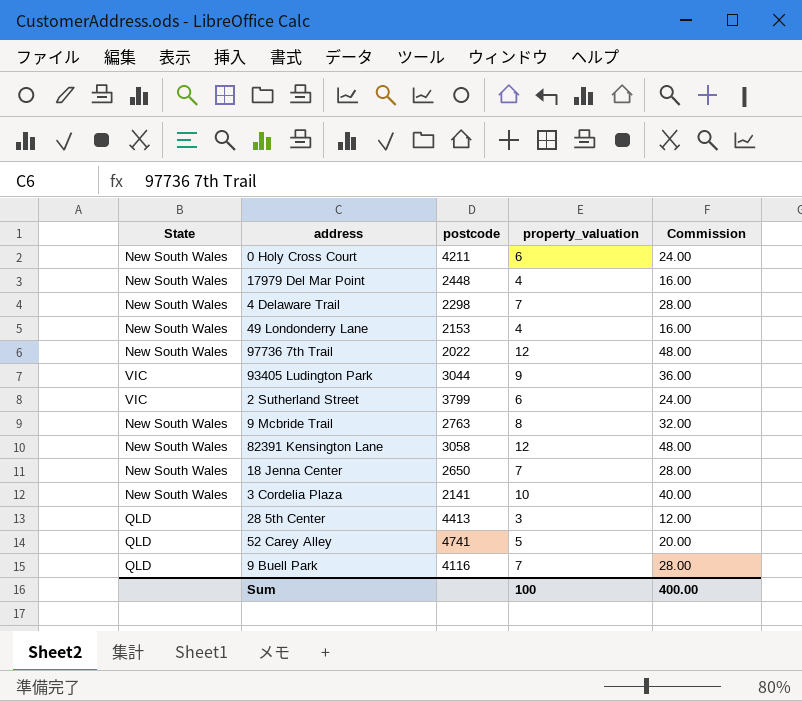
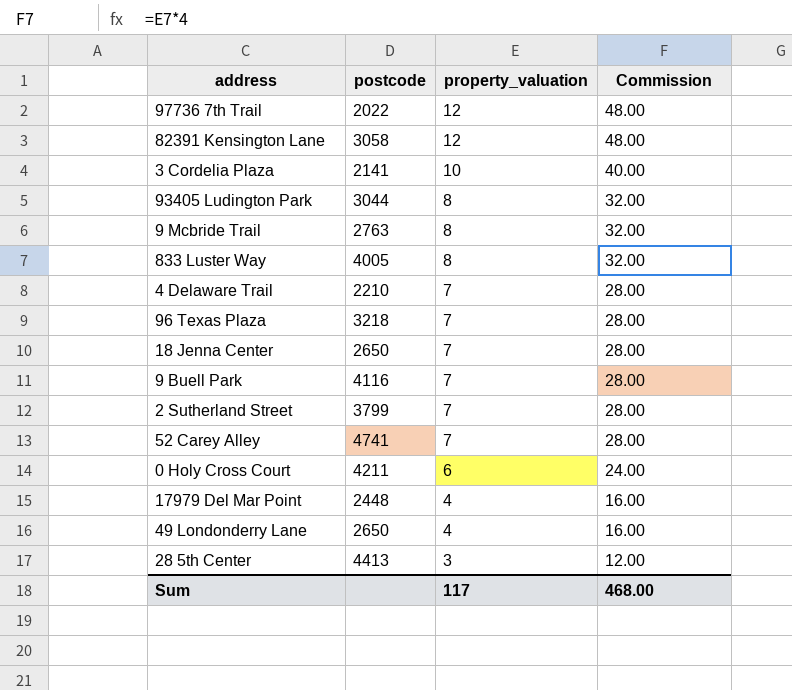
row order: none -> property_valuation descending
column State | position: 1 -> none
93405 Ludington Park | property_valuation: 9 -> 8
93405 Ludington Park | Commission: 36.00 -> 32.00
row 833 Luster Way: none -> 4005 | 8 | 32.00
4 Delaware Trail | postcode: 2298 -> 2210
row 96 Texas Plaza: none -> 3218 | 7 | 28.00
2 Sutherland Street | property_valuation: 6 -> 7
2 Sutherland Street | Commission: 24.00 -> 28.00
52 Carey Alley | property_valuation: 5 -> 7
52 Carey Alley | Commission: 20.00 -> 28.00
49 Londonderry Lane | postcode: 2153 -> 2650
Sum | property_valuation: 100 -> 117
Sum | Commission: 400.00 -> 468.00

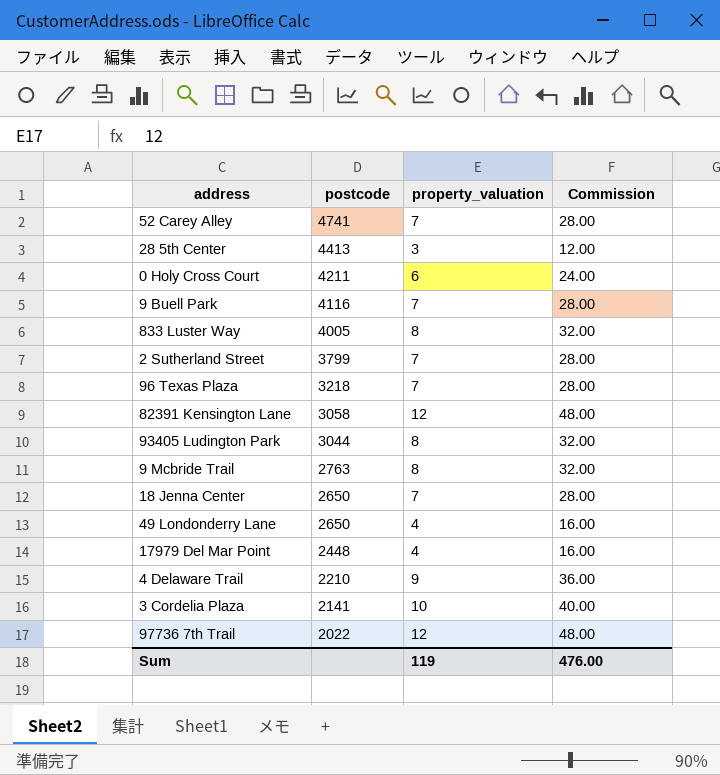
row order: property_valuation descending -> postcode descending
4 Delaware Trail | property_valuation: 7 -> 9
4 Delaware Trail | Commission: 28.00 -> 36.00
Sum | property_valuation: 117 -> 119
Sum | Commission: 468.00 -> 476.00

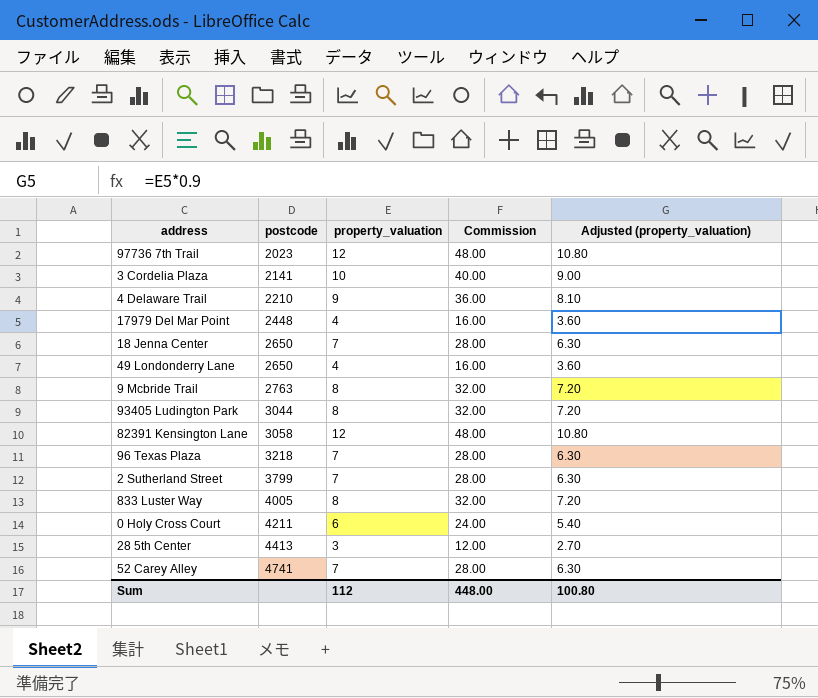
row order: postcode descending -> postcode ascending
column Adjusted (property_valuation) | formula: none -> [property_valuation] * 0.9
row 9 Buell Park: 4116 | 7 | 28.00 -> none
97736 7th Trail | postcode: 2022 -> 2023
Sum | property_valuation: 119 -> 112
Sum | Commission: 476.00 -> 448.00

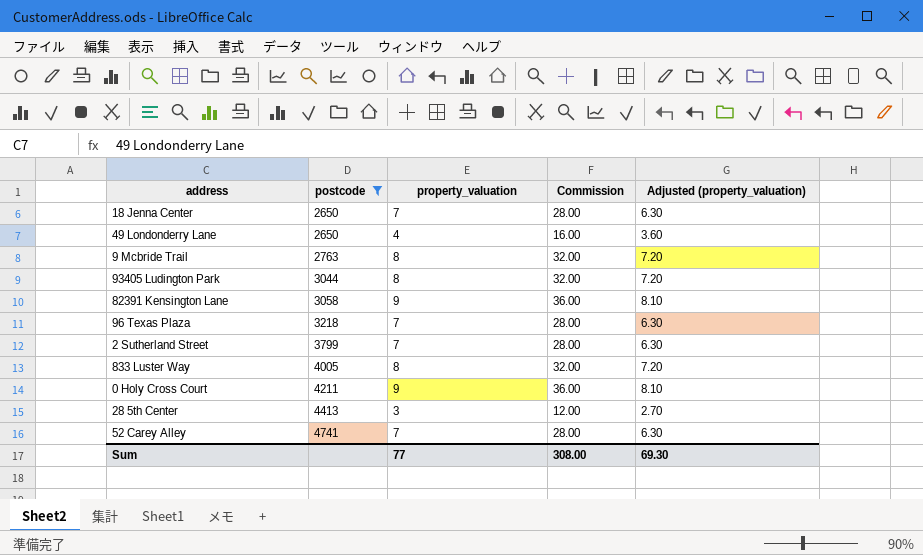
filter: none -> postcode >= 2650
82391 Kensington Lane | property_valuation: 12 -> 9
82391 Kensington Lane | Commission: 48.00 -> 36.00
82391 Kensington Lane | Adjusted (property_valuation): 10.80 -> 8.10
0 Holy Cross Court | property_valuation: 6 -> 9
0 Holy Cross Court | Commission: 24.00 -> 36.00
0 Holy Cross Court | Adjusted (property_valuation): 5.40 -> 8.10
Sum | property_valuation: 112 -> 77
Sum | Commission: 448.00 -> 308.00
Sum | Adjusted (property_valuation): 100.80 -> 69.30

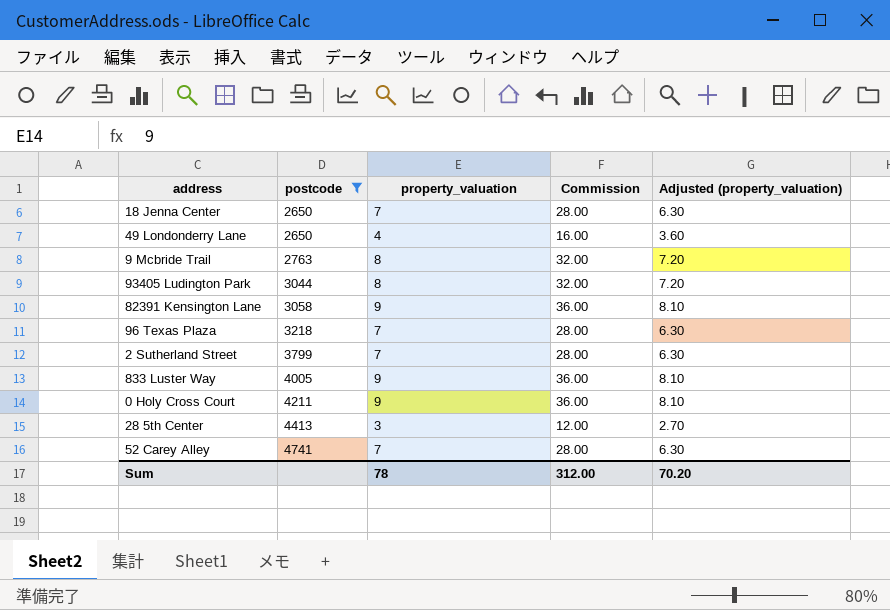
833 Luster Way | property_valuation: 8 -> 9
833 Luster Way | Commission: 32.00 -> 36.00
833 Luster Way | Adjusted (property_valuation): 7.20 -> 8.10
Sum | property_valuation: 77 -> 78
Sum | Commission: 308.00 -> 312.00
Sum | Adjusted (property_valuation): 69.30 -> 70.20

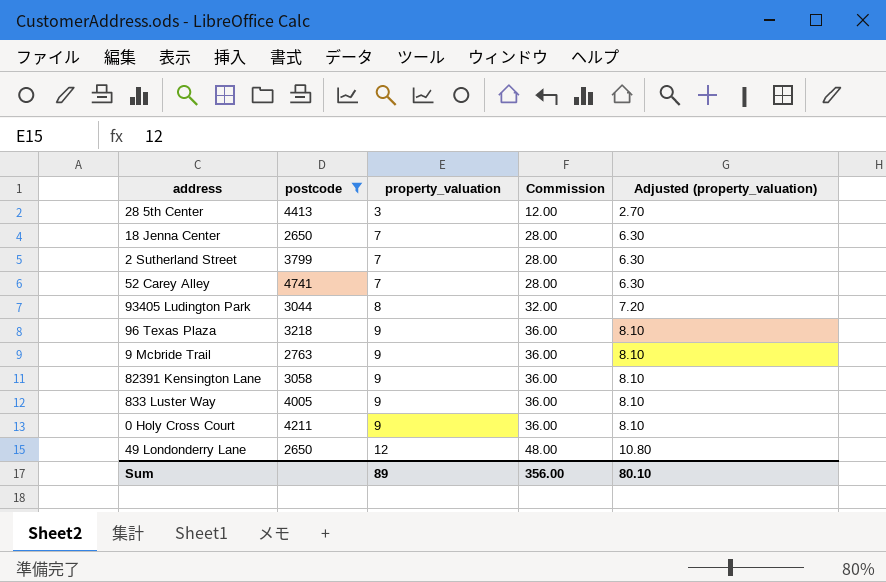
row order: postcode ascending -> property_valuation ascending
96 Texas Plaza | property_valuation: 7 -> 9
96 Texas Plaza | Commission: 28.00 -> 36.00
96 Texas Plaza | Adjusted (property_valuation): 6.30 -> 8.10
9 Mcbride Trail | property_valuation: 8 -> 9
9 Mcbride Trail | Commission: 32.00 -> 36.00
9 Mcbride Trail | Adjusted (property_valuation): 7.20 -> 8.10
49 Londonderry Lane | property_valuation: 4 -> 12
49 Londonderry Lane | Commission: 16.00 -> 48.00
49 Londonderry Lane | Adjusted (property_valuation): 3.60 -> 10.80
Sum | property_valuation: 78 -> 89
Sum | Commission: 312.00 -> 356.00
Sum | Adjusted (property_valuation): 70.20 -> 80.10

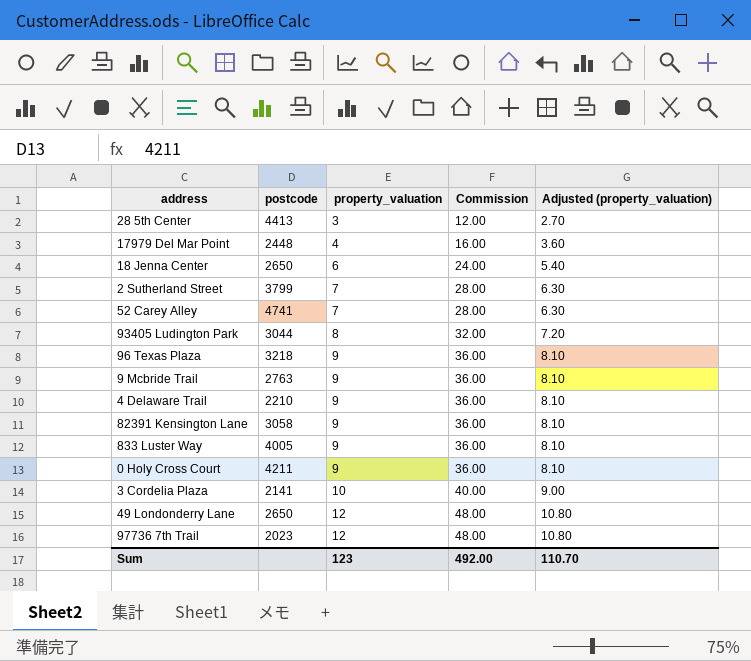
filter: postcode >= 2650 -> none
18 Jenna Center | property_valuation: 7 -> 6
18 Jenna Center | Commission: 28.00 -> 24.00
18 Jenna Center | Adjusted (property_valuation): 6.30 -> 5.40
Sum | property_valuation: 89 -> 123
Sum | Commission: 356.00 -> 492.00
Sum | Adjusted (property_valuation): 80.10 -> 110.70

